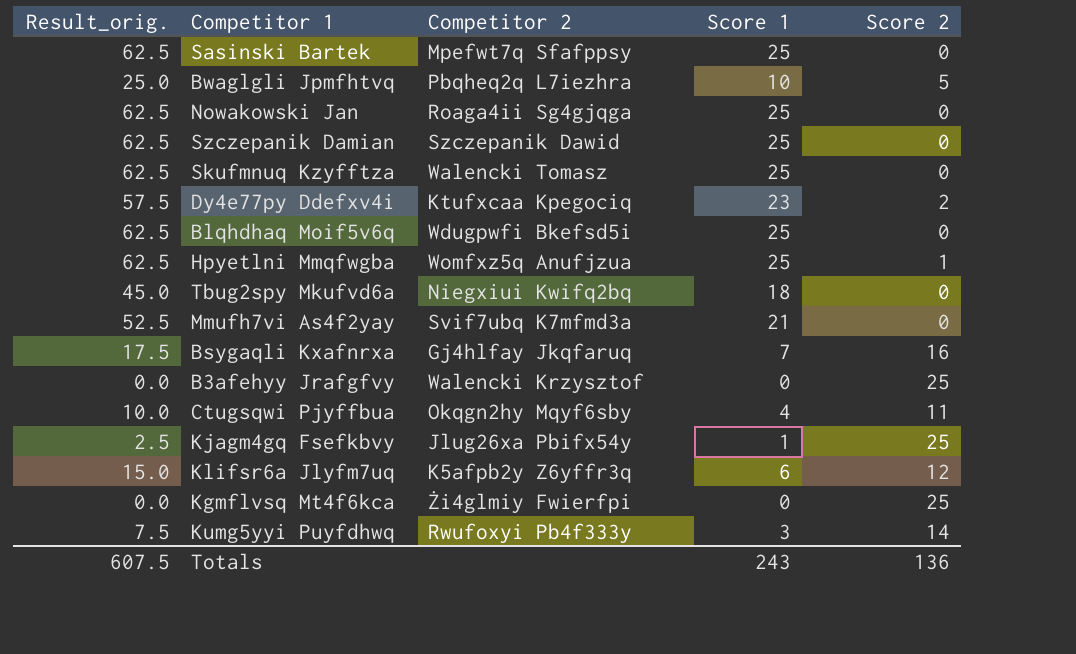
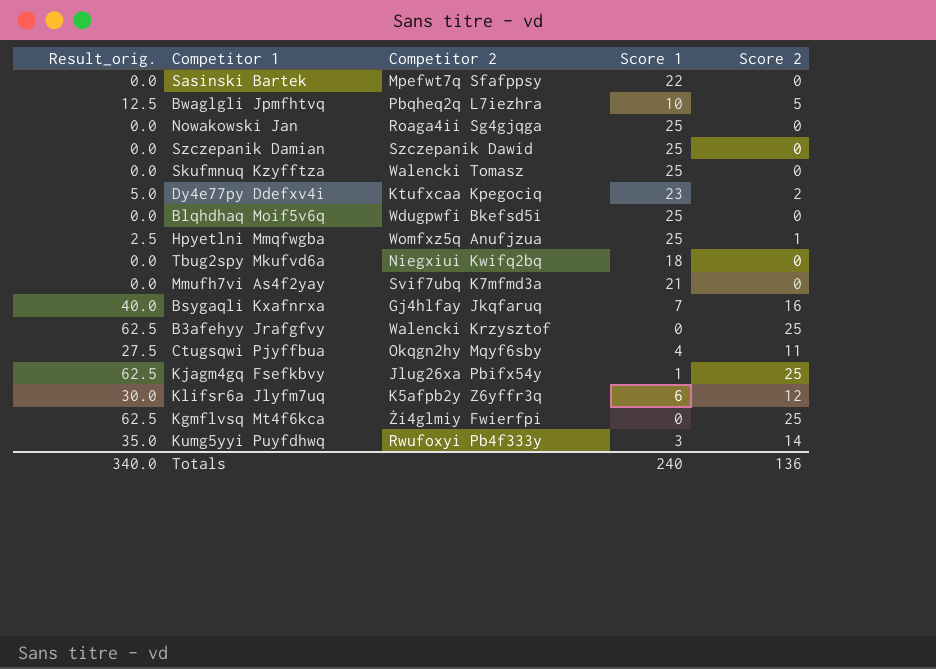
column Result_orig. | formula: [Score 1] * 2.5 -> [Score 2] * 2.5
Sasinski Bartek | Score 1: 25 -> 22
Totals | Result_orig.: 607.5 -> 340.0
Totals | Score 1: 243 -> 240

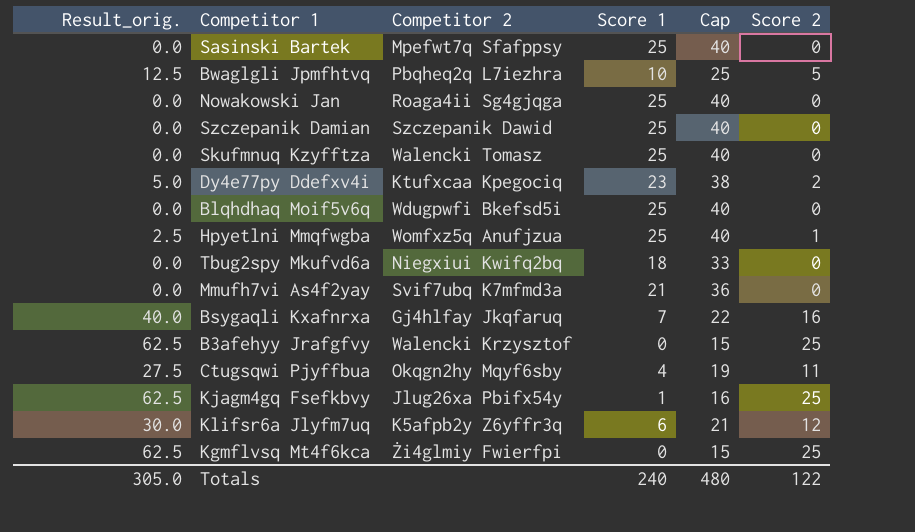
column Cap | formula: none -> [Score 1] + 15
row Kumg5yyi Puyfdhwq: 35.0 | Rwufoxyi Pb4f333y | 3 | 14 -> none
Sasinski Bartek | Score 1: 22 -> 25
Totals | Result_orig.: 340.0 -> 305.0
Totals | Score 2: 136 -> 122

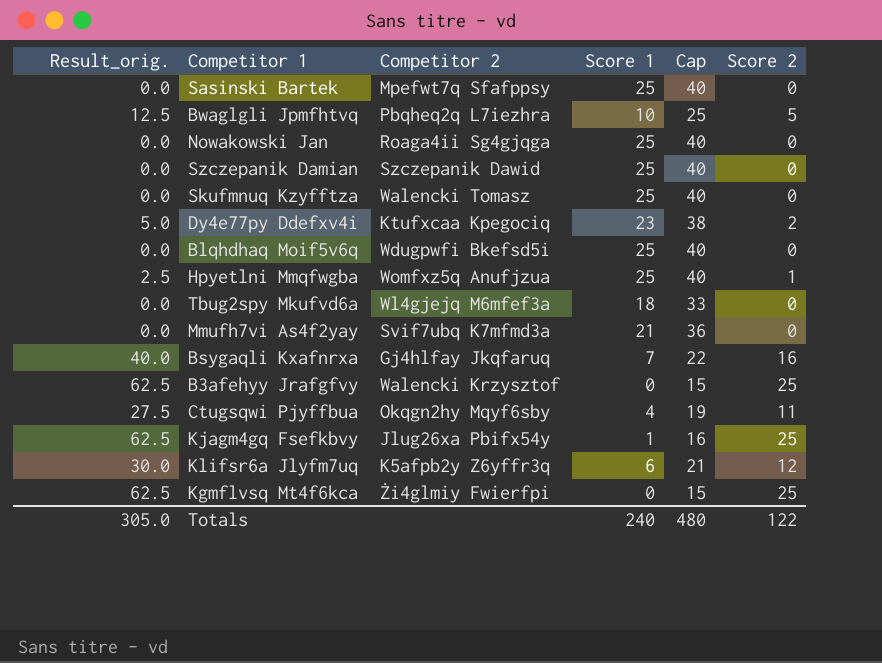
Tbug2spy Mkufvd6a | Competitor 2: Niegxiui Kwifq2bq -> Wl4gjejq M6mfef3a

